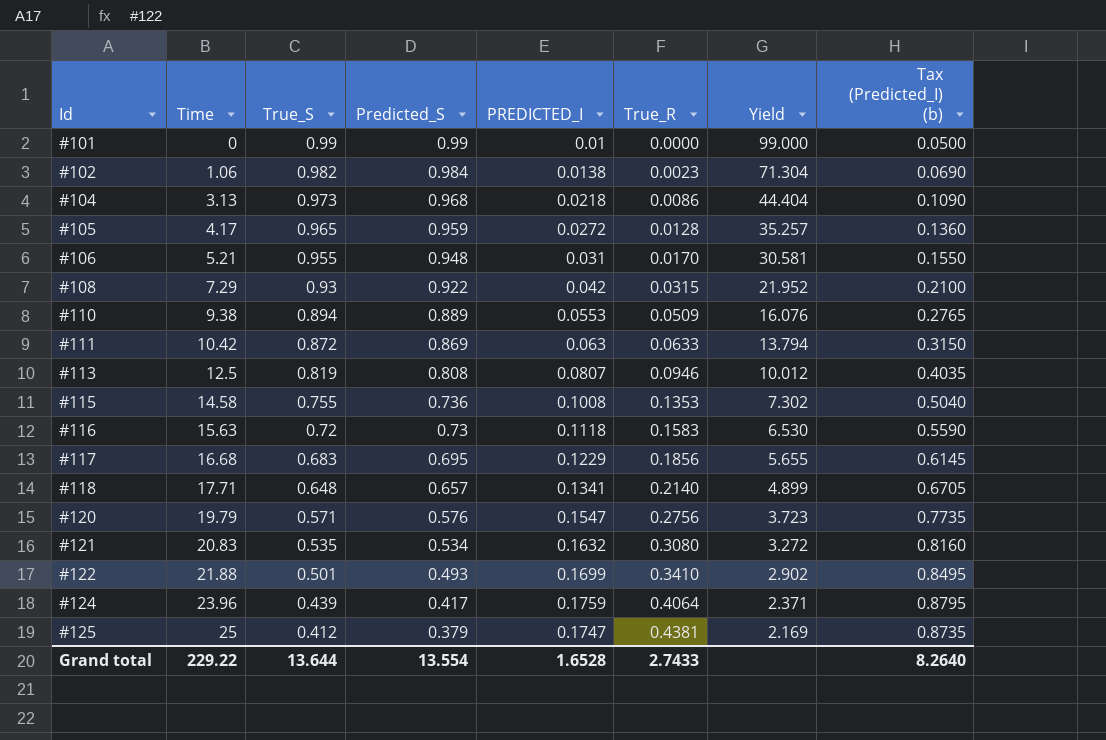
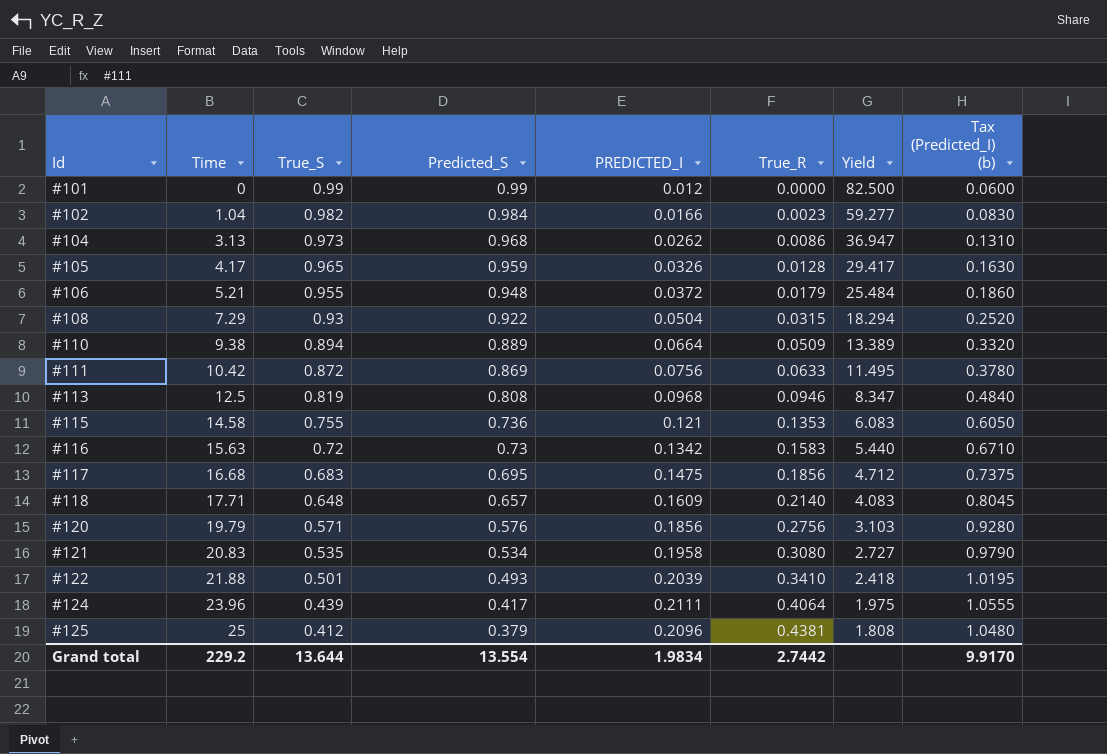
#101 | PREDICTED_I: 0.01 -> 0.012
#101 | Yield: 99.000 -> 82.500
#101 | Tax (Predicted_I) (b): 0.0500 -> 0.0600
#102 | Time: 1.06 -> 1.04
#102 | PREDICTED_I: 0.0138 -> 0.0166
#102 | Yield: 71.304 -> 59.277
#102 | Tax (Predicted_I) (b): 0.0690 -> 0.0830
#104 | PREDICTED_I: 0.0218 -> 0.0262
#104 | Yield: 44.404 -> 36.947
#104 | Tax (Predicted_I) (b): 0.1090 -> 0.1310
#105 | PREDICTED_I: 0.0272 -> 0.0326
#105 | Yield: 35.257 -> 29.417
#105 | Tax (Predicted_I) (b): 0.1360 -> 0.1630
#106 | PREDICTED_I: 0.031 -> 0.0372
#106 | True_R: 0.0170 -> 0.0179
#106 | Yield: 30.581 -> 25.484
#106 | Tax (Predicted_I) (b): 0.1550 -> 0.1860
#108 | PREDICTED_I: 0.042 -> 0.0504
#108 | Yield: 21.952 -> 18.294
#108 | Tax (Predicted_I) (b): 0.2100 -> 0.2520
#110 | PREDICTED_I: 0.0553 -> 0.0664
#110 | Yield: 16.076 -> 13.389
#110 | Tax (Predicted_I) (b): 0.2765 -> 0.3320
#111 | PREDICTED_I: 0.063 -> 0.0756
#111 | Yield: 13.794 -> 11.495
#111 | Tax (Predicted_I) (b): 0.3150 -> 0.3780
#113 | PREDICTED_I: 0.0807 -> 0.0968
#113 | Yield: 10.012 -> 8.347
#113 | Tax (Predicted_I) (b): 0.4035 -> 0.4840
#115 | PREDICTED_I: 0.1008 -> 0.121
#115 | Yield: 7.302 -> 6.083
#115 | Tax (Predicted_I) (b): 0.5040 -> 0.6050
#116 | PREDICTED_I: 0.1118 -> 0.1342
#116 | Yield: 6.530 -> 5.440
#116 | Tax (Predicted_I) (b): 0.5590 -> 0.6710
#117 | PREDICTED_I: 0.1229 -> 0.1475
#117 | Yield: 5.655 -> 4.712
#117 | Tax (Predicted_I) (b): 0.6145 -> 0.7375
#118 | PREDICTED_I: 0.1341 -> 0.1609
#118 | Yield: 4.899 -> 4.083
#118 | Tax (Predicted_I) (b): 0.6705 -> 0.8045
#120 | PREDICTED_I: 0.1547 -> 0.1856
#120 | Yield: 3.723 -> 3.103
#120 | Tax (Predicted_I) (b): 0.7735 -> 0.9280
#121 | PREDICTED_I: 0.1632 -> 0.1958
#121 | Yield: 3.272 -> 2.727
#121 | Tax (Predicted_I) (b): 0.8160 -> 0.9790
#122 | PREDICTED_I: 0.1699 -> 0.2039
#122 | Yield: 2.902 -> 2.418
#122 | Tax (Predicted_I) (b): 0.8495 -> 1.0195
#124 | PREDICTED_I: 0.1759 -> 0.2111
#124 | Yield: 2.371 -> 1.975
#124 | Tax (Predicted_I) (b): 0.8795 -> 1.0555
#125 | PREDICTED_I: 0.1747 -> 0.2096
#125 | Yield: 2.169 -> 1.808
#125 | Tax (Predicted_I) (b): 0.8735 -> 1.0480
Grand total | Time: 229.22 -> 229.2
Grand total | PREDICTED_I: 1.6528 -> 1.9834
Grand total | True_R: 2.7433 -> 2.7442
Grand total | Tax (Predicted_I) (b): 8.2640 -> 9.9170

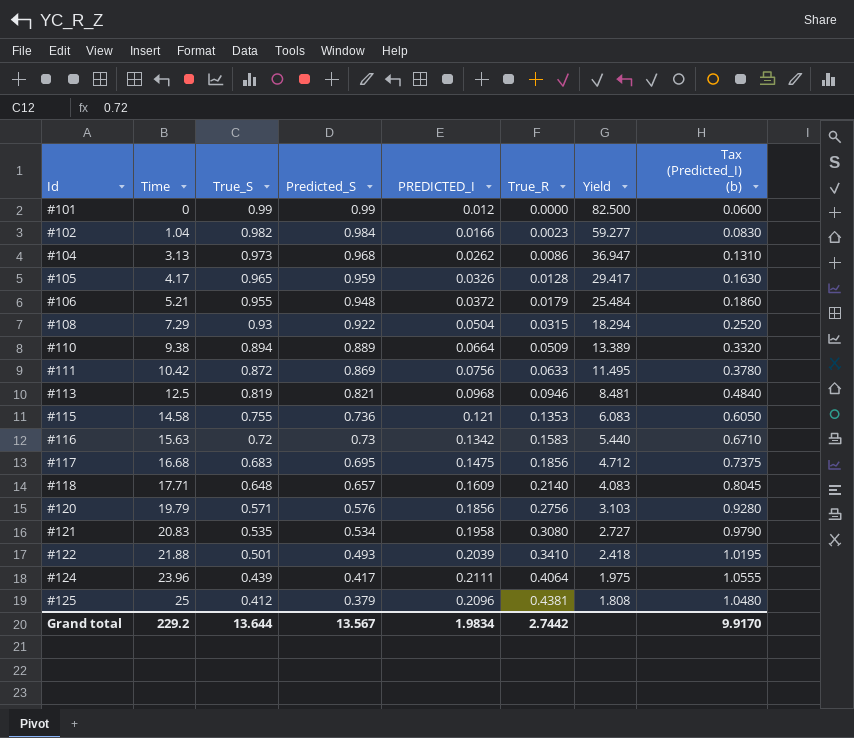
#113 | Predicted_S: 0.808 -> 0.821
#113 | Yield: 8.347 -> 8.481
Grand total | Predicted_S: 13.554 -> 13.567

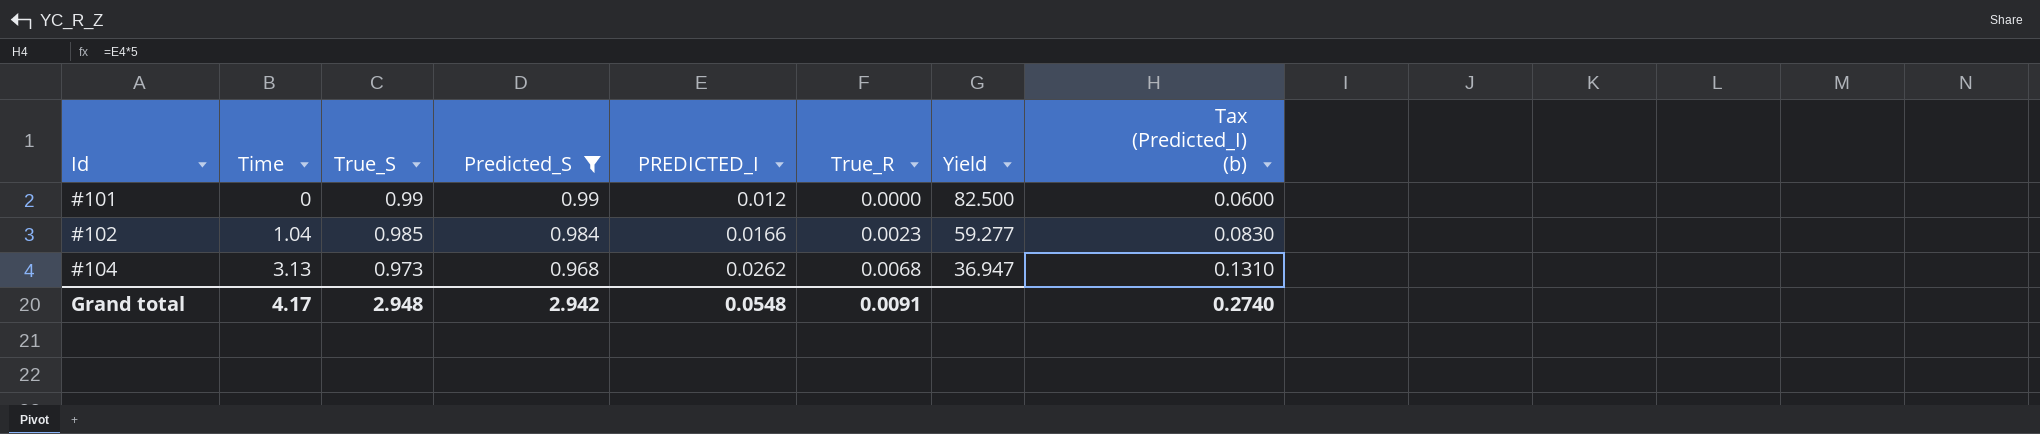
filter: none -> Predicted_S >= 0.968
#102 | True_S: 0.982 -> 0.985
#104 | True_R: 0.0086 -> 0.0068
Grand total | Time: 229.2 -> 4.17
Grand total | True_S: 13.644 -> 2.948
Grand total | Predicted_S: 13.567 -> 2.942
Grand total | PREDICTED_I: 1.9834 -> 0.0548
Grand total | True_R: 2.7442 -> 0.0091
Grand total | Tax (Predicted_I) (b): 9.9170 -> 0.2740

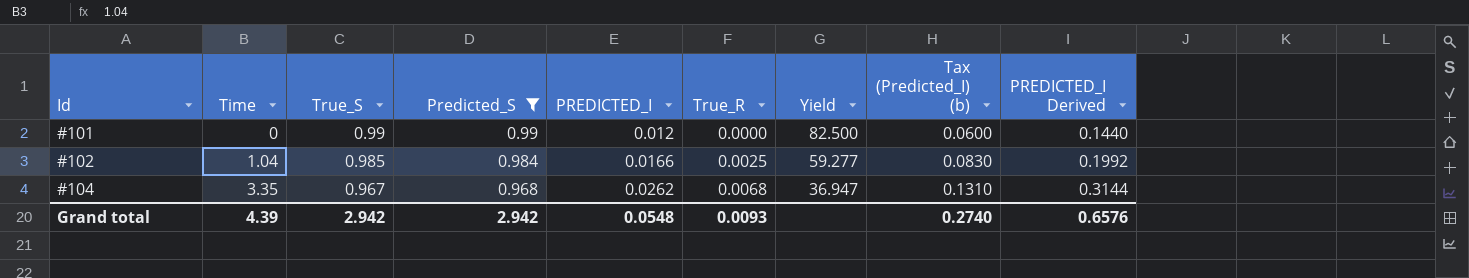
column PREDICTED_I Derived | formula: none -> [PREDICTED_I] * 12
#102 | True_R: 0.0023 -> 0.0025
#104 | Time: 3.13 -> 3.35
#104 | True_S: 0.973 -> 0.967
Grand total | Time: 4.17 -> 4.39
Grand total | True_S: 2.948 -> 2.942
Grand total | True_R: 0.0091 -> 0.0093

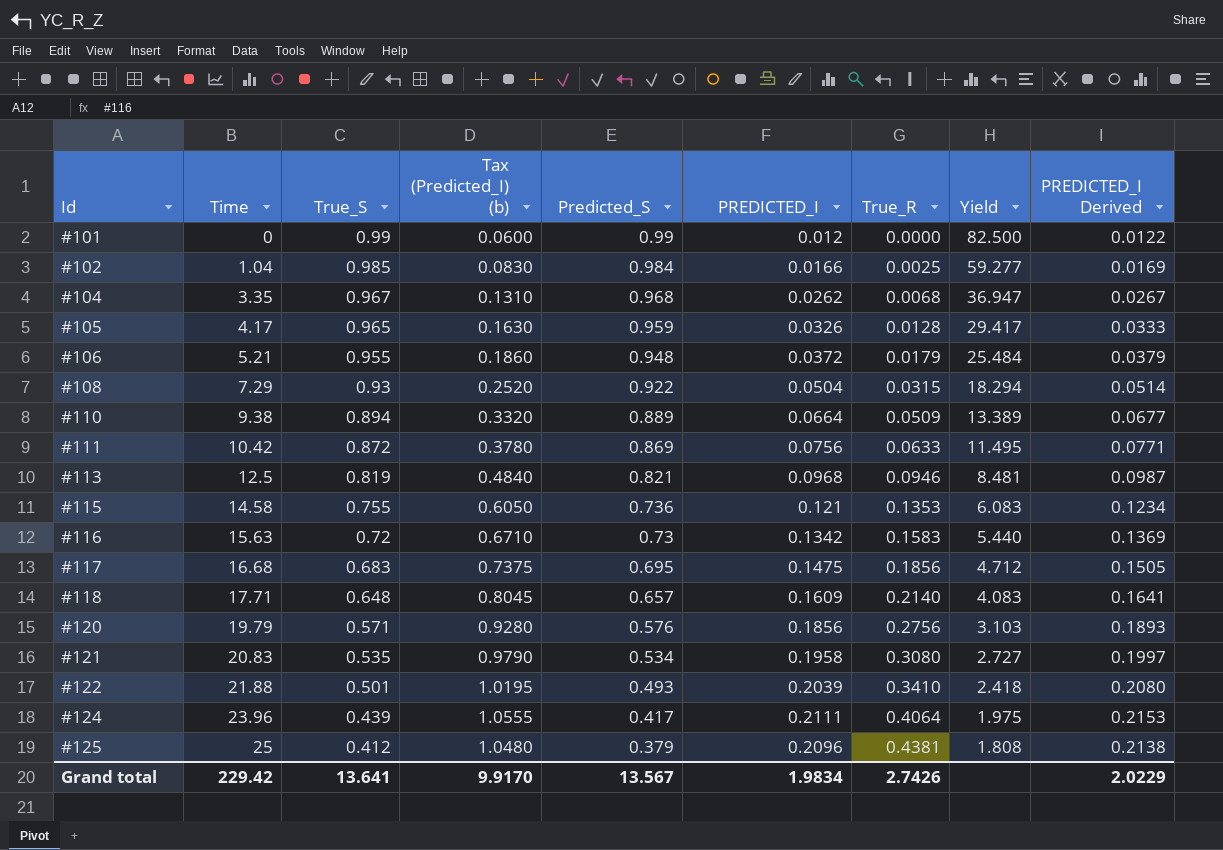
filter: Predicted_S >= 0.968 -> none
column Tax (Predicted_I) (b) | position: 8 -> 4
column PREDICTED_I Derived | formula: [PREDICTED_I] * 12 -> [PREDICTED_I] * 1.02
Grand total | Time: 4.39 -> 229.42
Grand total | True_S: 2.942 -> 13.641
Grand total | Tax (Predicted_I) (b): 0.2740 -> 9.9170
Grand total | Predicted_S: 2.942 -> 13.567
Grand total | PREDICTED_I: 0.0548 -> 1.9834
Grand total | True_R: 0.0093 -> 2.7426
Grand total | PREDICTED_I Derived: 0.6576 -> 2.0229

